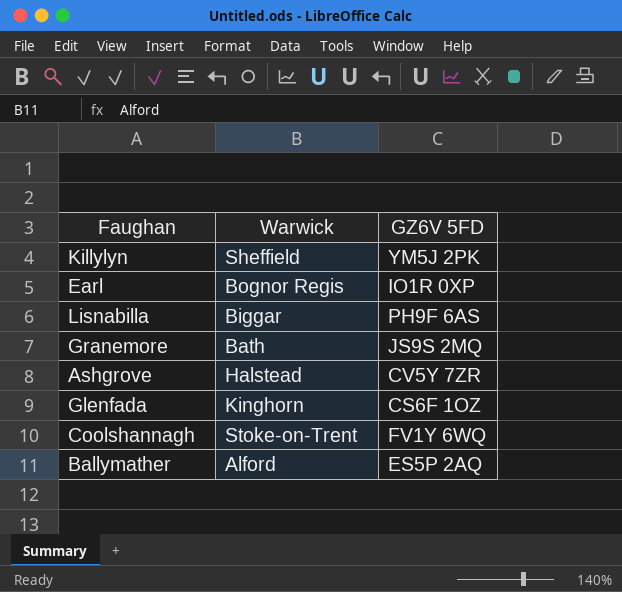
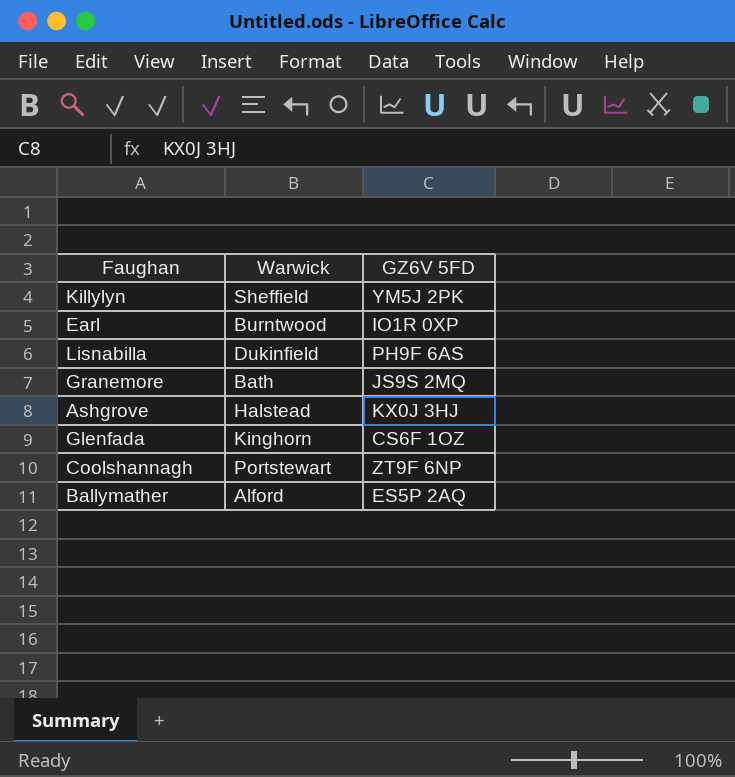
Earl | Warwick: Bognor Regis -> Burntwood
Lisnabilla | Warwick: Biggar -> Dukinfield
Ashgrove | GZ6V 5FD: CV5Y 7ZR -> KX0J 3HJ
Coolshannagh | Warwick: Stoke-on-Trent -> Portstewart
Coolshannagh | GZ6V 5FD: FV1Y 6WQ -> ZT9F 6NP

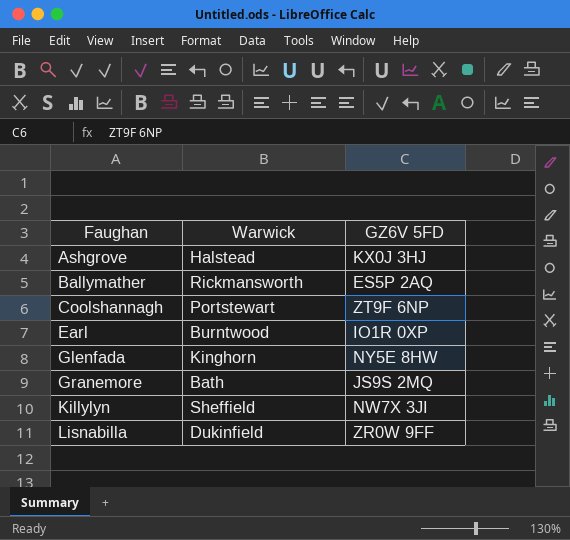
row order: none -> Faughan ascending
Ballymather | Warwick: Alford -> Rickmansworth
Glenfada | GZ6V 5FD: CS6F 1OZ -> NY5E 8HW
Killylyn | GZ6V 5FD: YM5J 2PK -> NW7X 3JI
Lisnabilla | GZ6V 5FD: PH9F 6AS -> ZR0W 9FF

